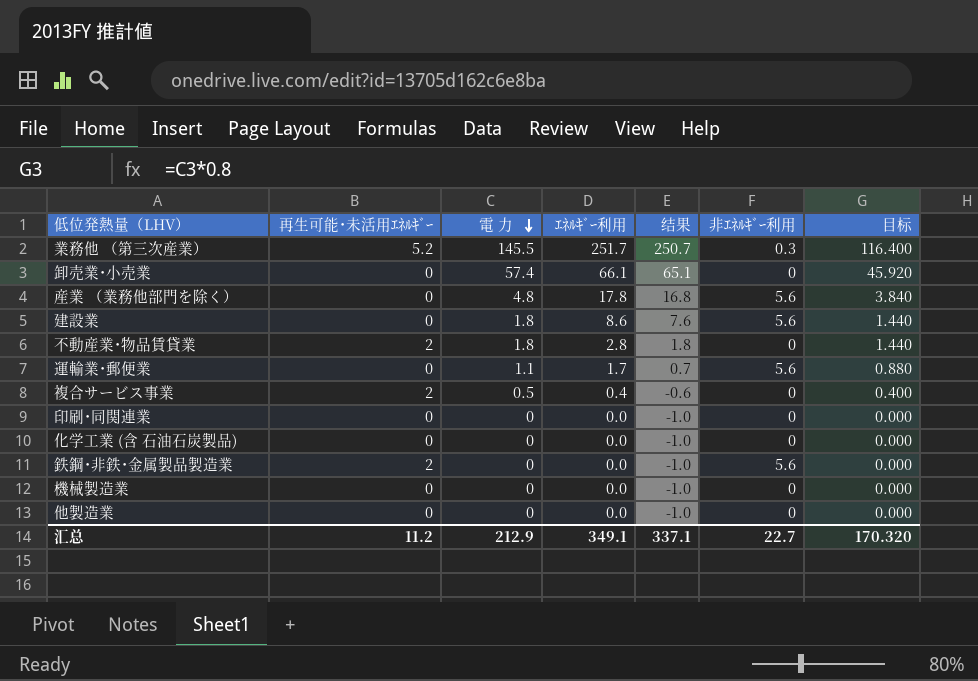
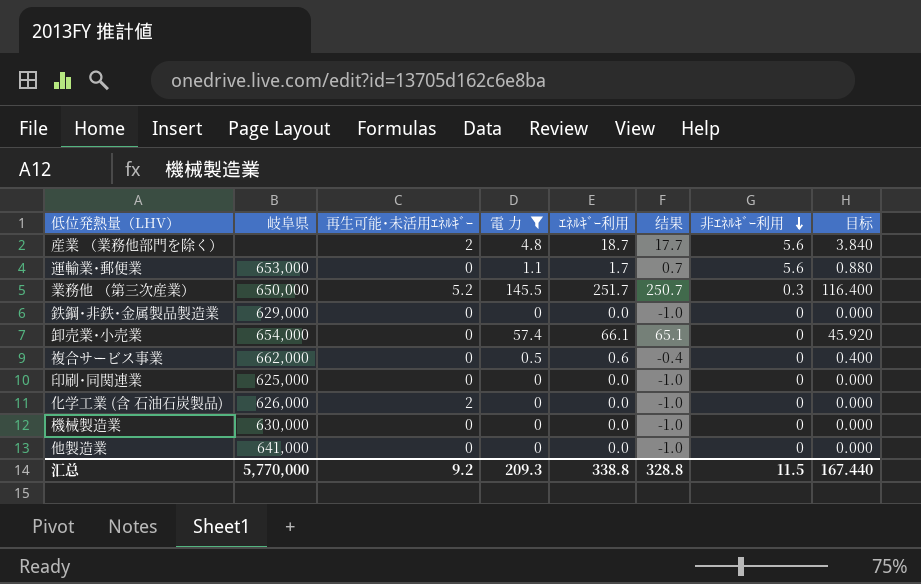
filter: none -> 電 力 != 1.8
row order: 電 力 descending -> 非ｴﾈﾙｷﾞｰ利用 descending
column 岐阜県 | position: none -> 2
産業 （業務他部門を除く） | 再生可能･未活用ｴﾈﾙｷﾞｰ: 0 -> 2
産業 （業務他部門を除く） | ｴﾈﾙｷﾞｰ利用: 17.8 -> 18.7
産業 （業務他部門を除く） | 结果: 16.8 -> 17.7
鉄鋼･非鉄･金属製品製造業 | 再生可能･未活用ｴﾈﾙｷﾞｰ: 2 -> 0
鉄鋼･非鉄･金属製品製造業 | 非ｴﾈﾙｷﾞｰ利用: 5.6 -> 0
複合サービス事業 | 再生可能･未活用ｴﾈﾙｷﾞｰ: 2 -> 0
複合サービス事業 | ｴﾈﾙｷﾞｰ利用: 0.4 -> 0.6
複合サービス事業 | 结果: -0.6 -> -0.4
化学工業 (含 石油石炭製品) | 再生可能･未活用ｴﾈﾙｷﾞｰ: 0 -> 2
汇总 | 再生可能･未活用ｴﾈﾙｷﾞｰ: 11.2 -> 9.2
汇总 | 電 力: 212.9 -> 209.3
汇总 | ｴﾈﾙｷﾞｰ利用: 349.1 -> 338.8
汇总 | 结果: 337.1 -> 328.8
汇总 | 非ｴﾈﾙｷﾞｰ利用: 22.7 -> 11.5
汇总 | 目标: 170.320 -> 167.440

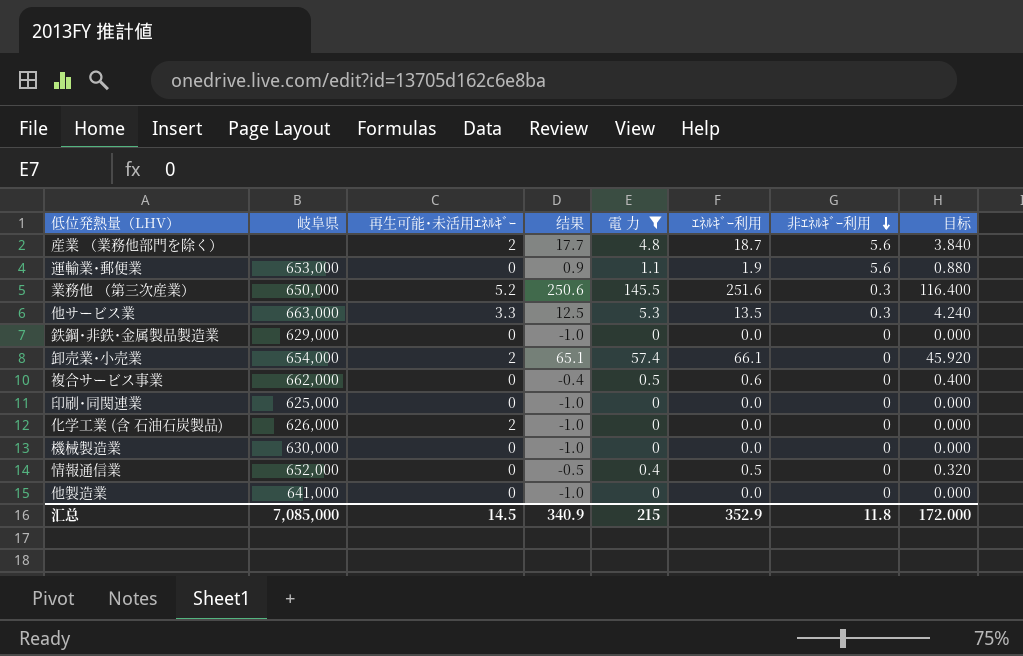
column 结果 | position: 6 -> 4
運輸業･郵便業 | 结果: 0.7 -> 0.9
運輸業･郵便業 | ｴﾈﾙｷﾞｰ利用: 1.7 -> 1.9
業務他 （第三次産業） | 结果: 250.7 -> 250.6
業務他 （第三次産業） | ｴﾈﾙｷﾞｰ利用: 251.7 -> 251.6
row 他サービス業: none -> 663,000 | 3.3 | 12.5 | 5.3 | 13.5 | 0.3 | 4.240
卸売業･小売業 | 再生可能･未活用ｴﾈﾙｷﾞｰ: 0 -> 2
row 情報通信業: none -> 652,000 | 0 | -0.5 | 0.4 | 0.5 | 0 | 0.320
汇总 | 岐阜県: 5,770,000 -> 7,085,000
汇总 | 再生可能･未活用ｴﾈﾙｷﾞｰ: 9.2 -> 14.5
汇总 | 结果: 328.8 -> 340.9
汇总 | 電 力: 209.3 -> 215
汇总 | ｴﾈﾙｷﾞｰ利用: 338.8 -> 352.9
汇总 | 非ｴﾈﾙｷﾞｰ利用: 11.5 -> 11.8
汇总 | 目标: 167.440 -> 172.000

